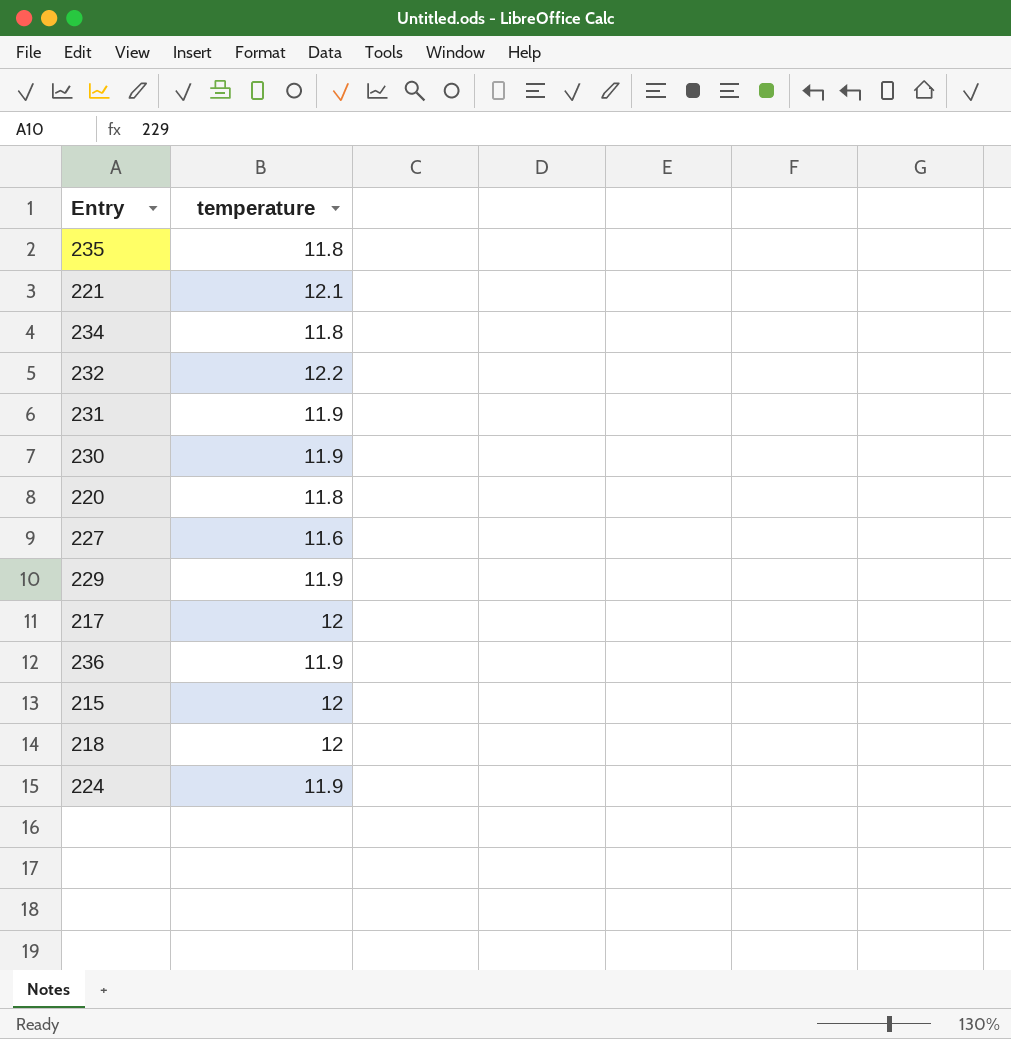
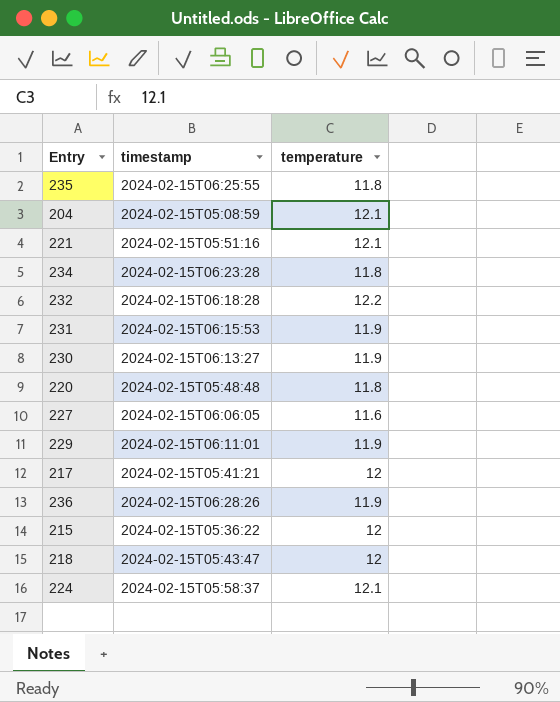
column timestamp | position: none -> 2
row 204: none -> 2024-02-15T05:08:59 | 12.1
224 | temperature: 11.9 -> 12.1

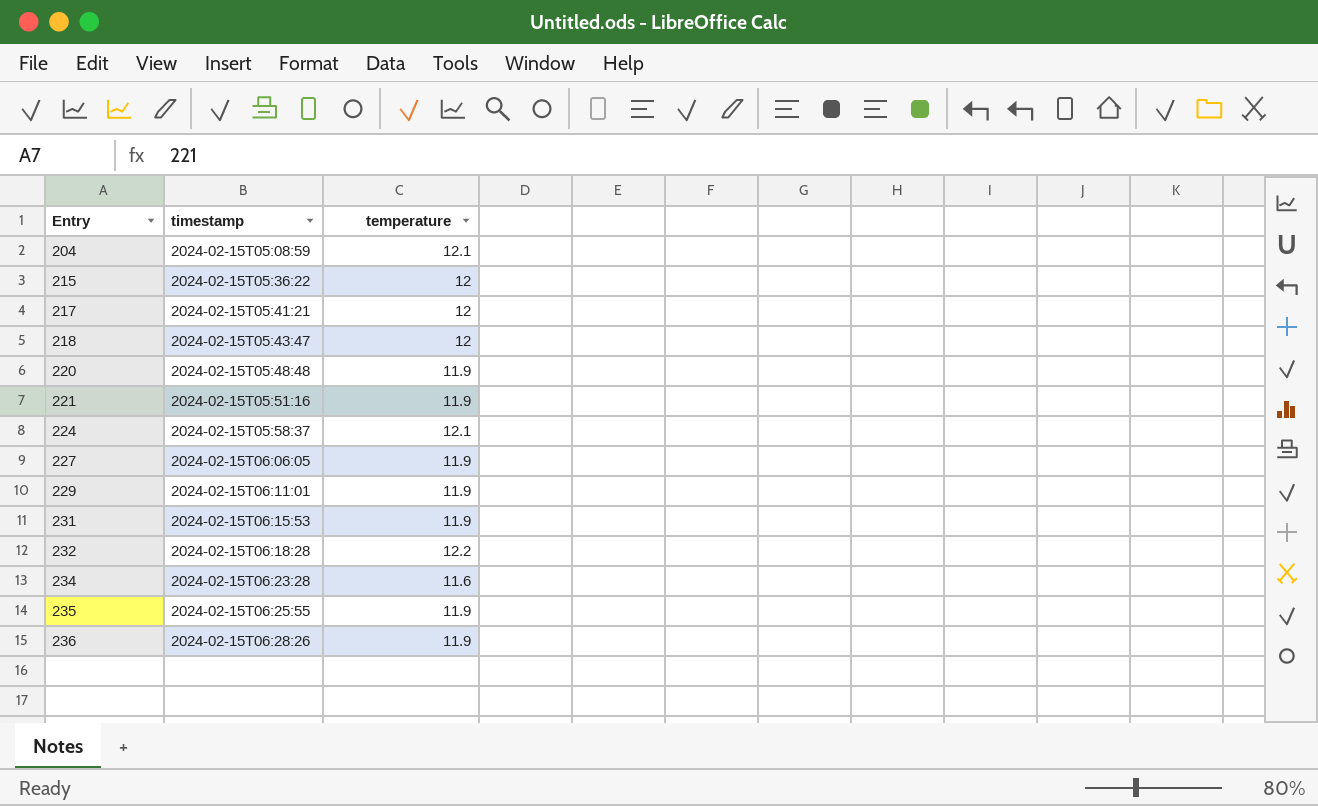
row order: none -> Entry ascending
row 230: 2024-02-15T06:13:27 | 11.9 -> none
220 | temperature: 11.8 -> 11.9
221 | temperature: 12.1 -> 11.9
227 | temperature: 11.6 -> 11.9
234 | temperature: 11.8 -> 11.6
235 | temperature: 11.8 -> 11.9

